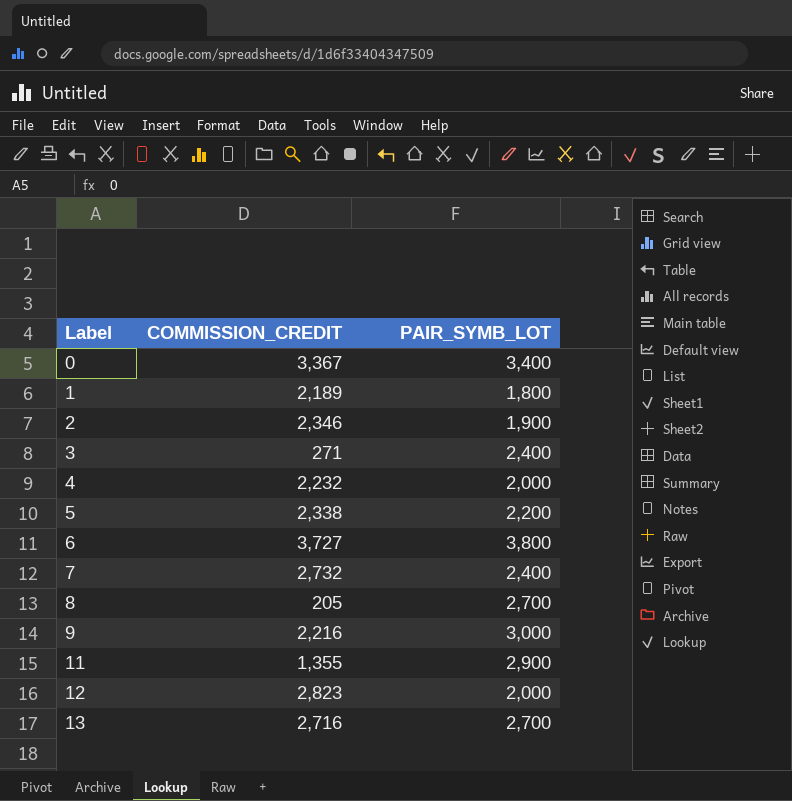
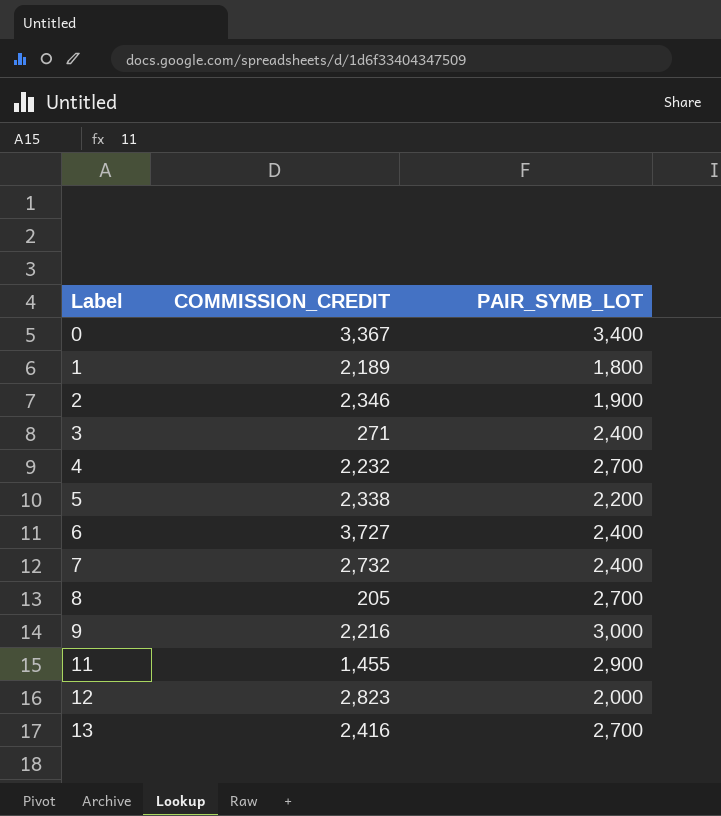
4 | PAIR_SYMB_LOT: 2,000 -> 2,700
6 | PAIR_SYMB_LOT: 3,800 -> 2,400
11 | COMMISSION_CREDIT: 1,355 -> 1,455
13 | COMMISSION_CREDIT: 2,716 -> 2,416

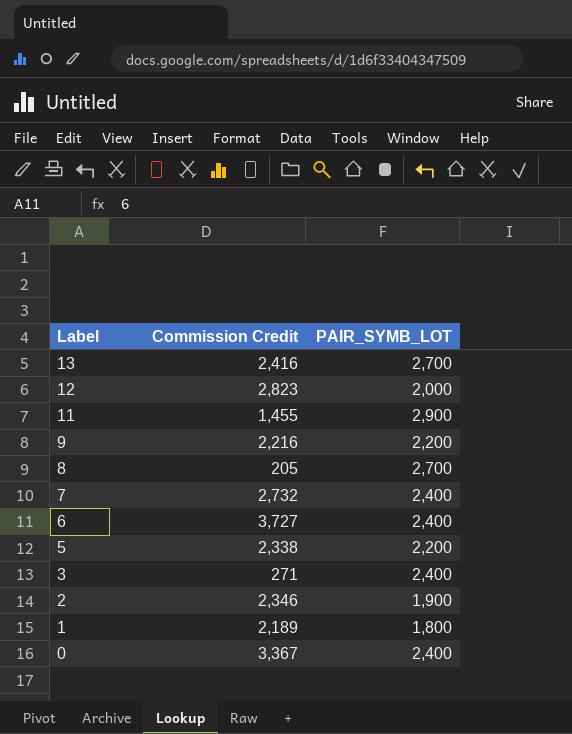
row order: Label ascending -> Label descending
column name: COMMISSION_CREDIT -> Commission Credit
row 4: 2,232 | 2,700 -> none
9 | PAIR_SYMB_LOT: 3,000 -> 2,200
0 | PAIR_SYMB_LOT: 3,400 -> 2,400

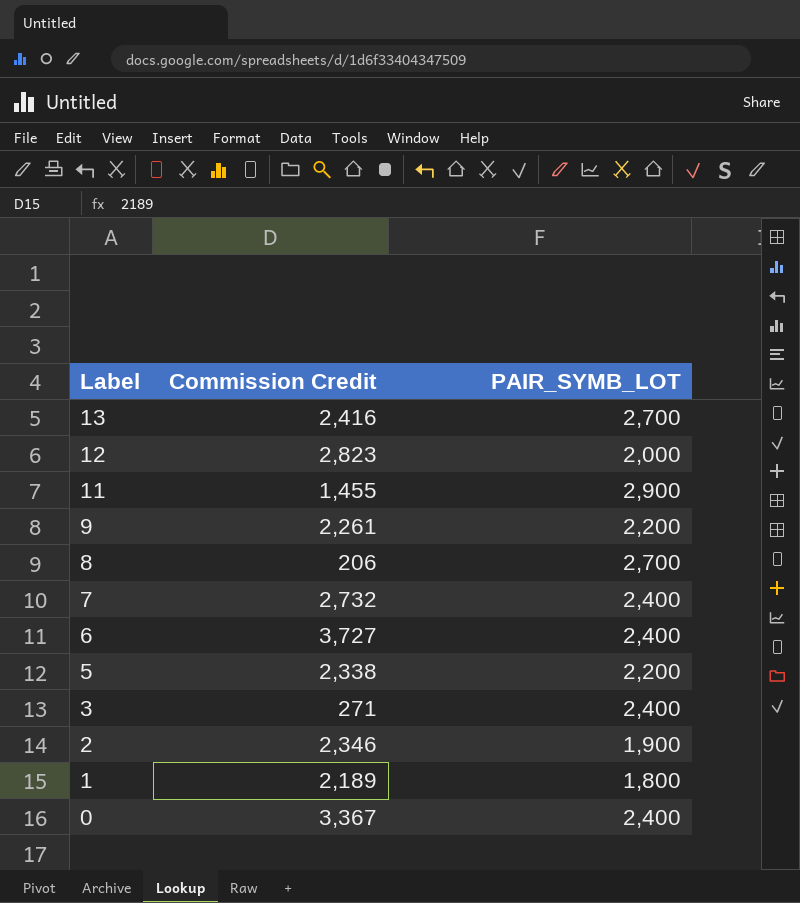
9 | Commission Credit: 2,216 -> 2,261
8 | Commission Credit: 205 -> 206

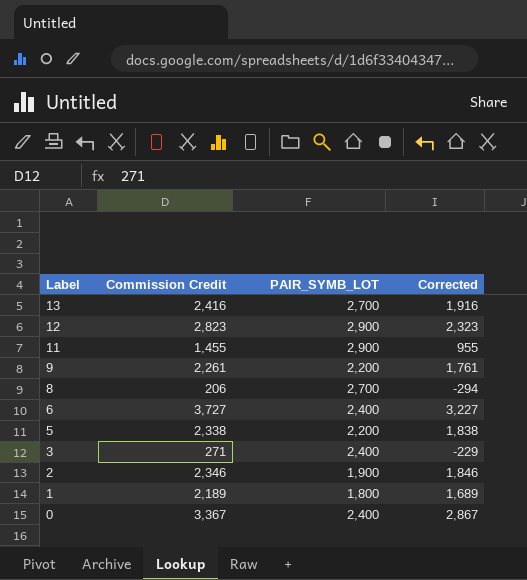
column Corrected | formula: none -> [Commission Credit] - 500
row 7: 2,732 | 2,400 -> none
12 | PAIR_SYMB_LOT: 2,000 -> 2,900

